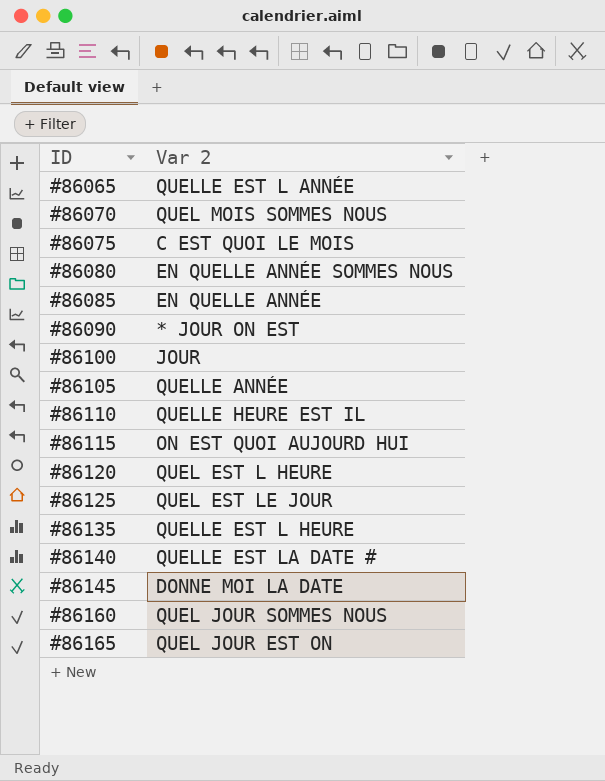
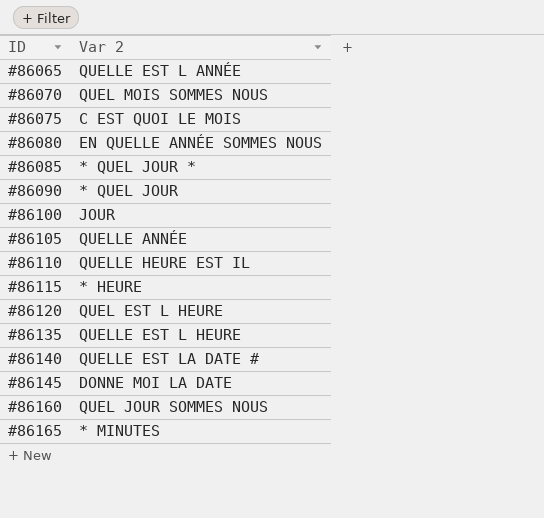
row #86125: QUEL EST LE JOUR -> none
#86085 | Var 2: EN QUELLE ANNÉE -> * QUEL JOUR *
#86090 | Var 2: * JOUR ON EST -> * QUEL JOUR
#86115 | Var 2: ON EST QUOI AUJOURD HUI -> * HEURE
#86165 | Var 2: QUEL JOUR EST ON -> * MINUTES

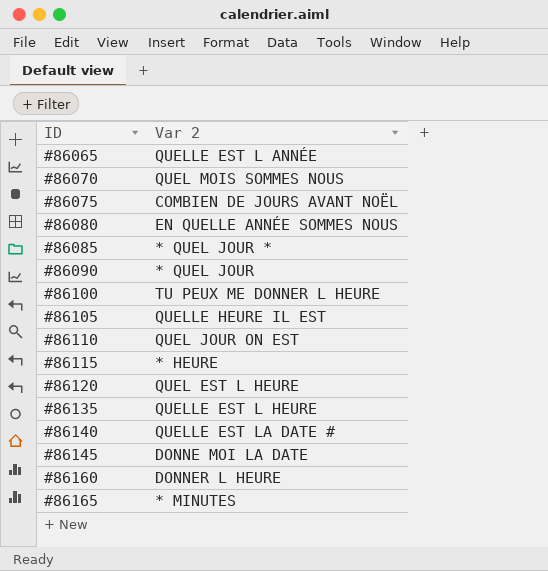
#86075 | Var 2: C EST QUOI LE MOIS -> COMBIEN DE JOURS AVANT NOËL
#86100 | Var 2: JOUR -> TU PEUX ME DONNER L HEURE
#86105 | Var 2: QUELLE ANNÉE -> QUELLE HEURE IL EST
#86110 | Var 2: QUELLE HEURE EST IL -> QUEL JOUR ON EST
#86160 | Var 2: QUEL JOUR SOMMES NOUS -> DONNER L HEURE

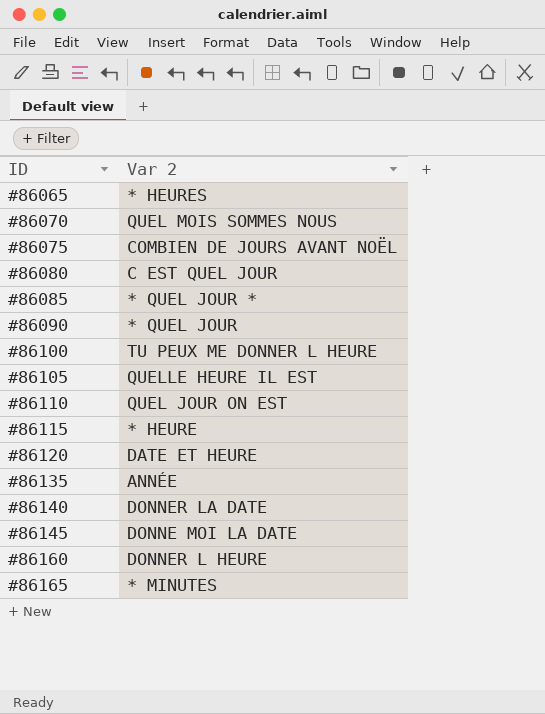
#86065 | Var 2: QUELLE EST L ANNÉE -> * HEURES
#86080 | Var 2: EN QUELLE ANNÉE SOMMES NOUS -> C EST QUEL JOUR
#86120 | Var 2: QUEL EST L HEURE -> DATE ET HEURE
#86135 | Var 2: QUELLE EST L HEURE -> ANNÉE
#86140 | Var 2: QUELLE EST LA DATE # -> DONNER LA DATE

